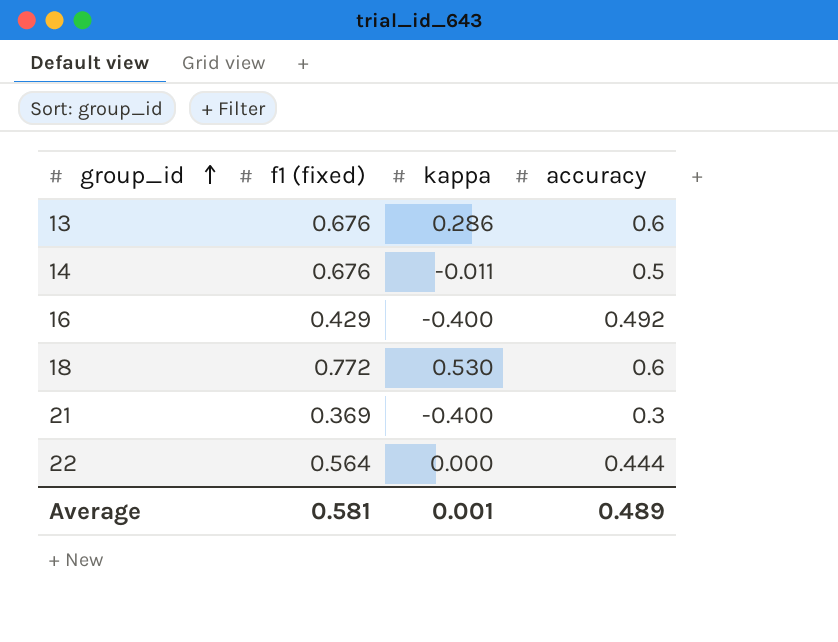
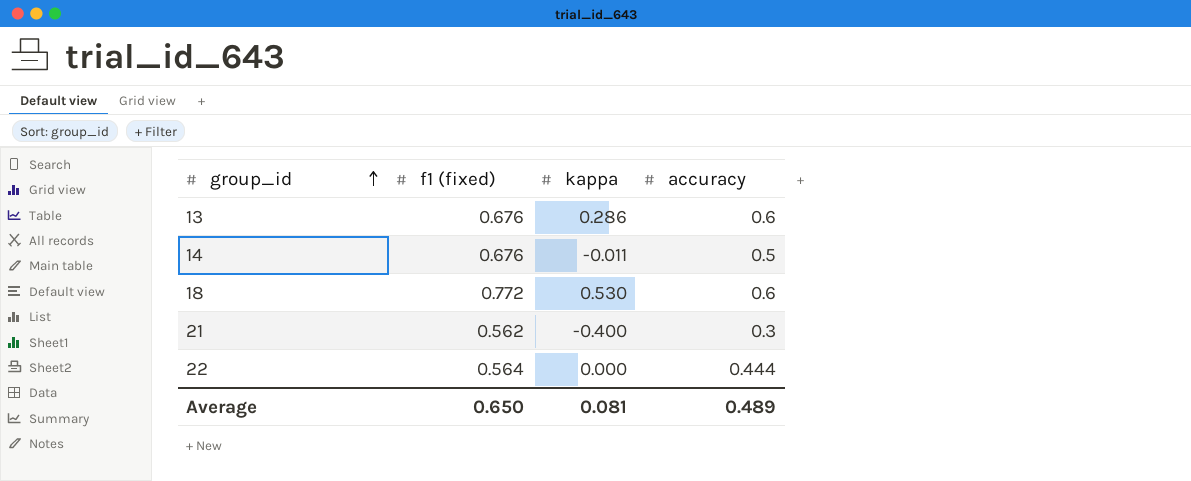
row 16: 0.429 | -0.400 | 0.492 -> none
21 | f1 (fixed): 0.369 -> 0.562
Average | f1 (fixed): 0.581 -> 0.650
Average | kappa: 0.001 -> 0.081

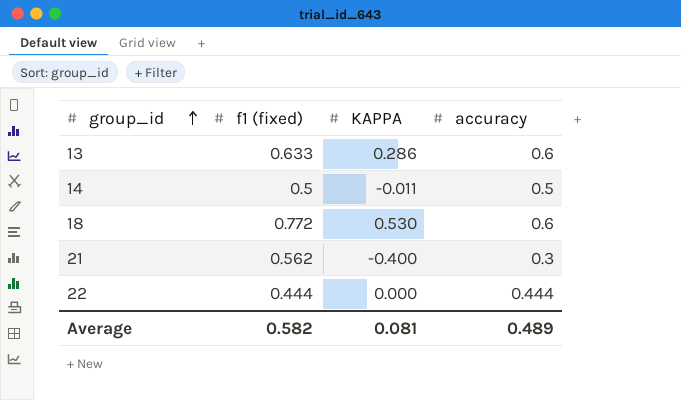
column name: kappa -> KAPPA
13 | f1 (fixed): 0.676 -> 0.633
14 | f1 (fixed): 0.676 -> 0.5
22 | f1 (fixed): 0.564 -> 0.444
Average | f1 (fixed): 0.650 -> 0.582

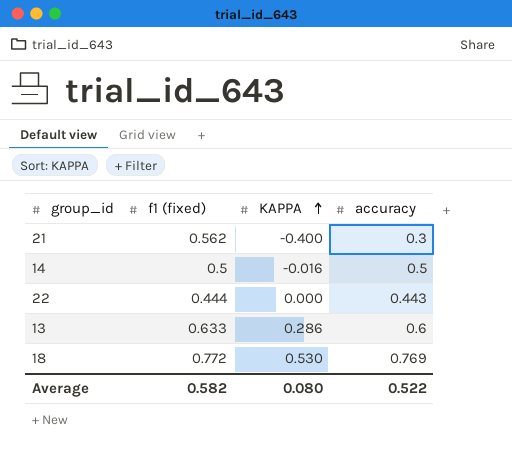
row order: group_id ascending -> KAPPA ascending
14 | KAPPA: -0.011 -> -0.016
22 | accuracy: 0.444 -> 0.443
18 | accuracy: 0.6 -> 0.769
Average | KAPPA: 0.081 -> 0.080
Average | accuracy: 0.489 -> 0.522

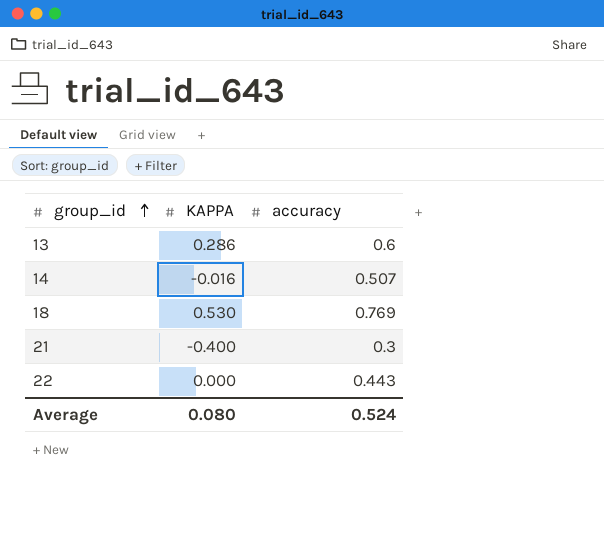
row order: KAPPA ascending -> group_id ascending
column f1 (fixed) | position: 2 -> none
14 | accuracy: 0.5 -> 0.507
Average | accuracy: 0.522 -> 0.524

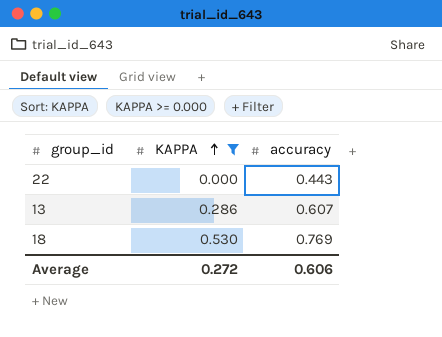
filter: none -> KAPPA >= 0.000
row order: group_id ascending -> KAPPA ascending
13 | accuracy: 0.6 -> 0.607
Average | KAPPA: 0.080 -> 0.272
Average | accuracy: 0.524 -> 0.606

